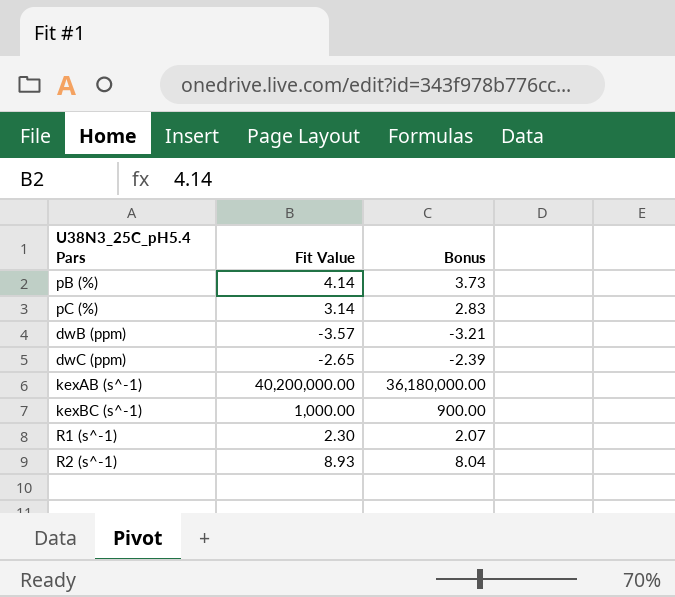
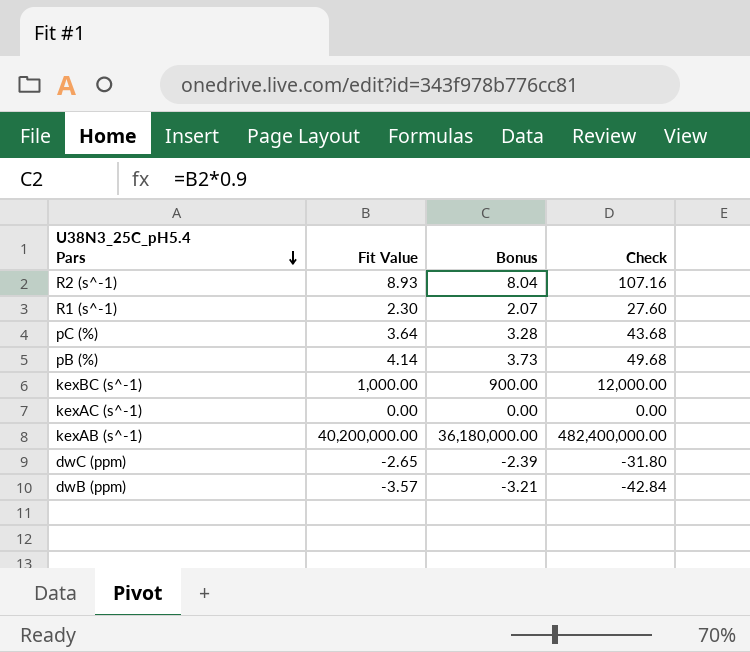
row order: none -> U38N3_25C_pH5.4 Pars descending
column Check | formula: none -> [Fit Value] * 12
pC (%) | Fit Value: 3.14 -> 3.64
pC (%) | Bonus: 2.83 -> 3.28
row kexAC (s^-1): none -> 0.00 | 0.00 | 0.00

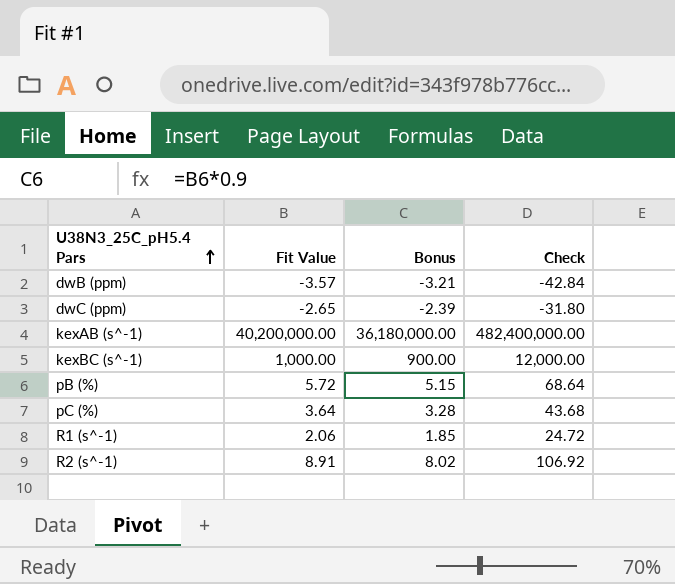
row order: U38N3_25C_pH5.4 Pars descending -> U38N3_25C_pH5.4 Pars ascending
row kexAC (s^-1): 0.00 | 0.00 | 0.00 -> none
pB (%) | Fit Value: 4.14 -> 5.72
pB (%) | Bonus: 3.73 -> 5.15
pB (%) | Check: 49.68 -> 68.64
R1 (s^-1) | Fit Value: 2.30 -> 2.06
R1 (s^-1) | Bonus: 2.07 -> 1.85
R1 (s^-1) | Check: 27.60 -> 24.72
R2 (s^-1) | Fit Value: 8.93 -> 8.91
R2 (s^-1) | Bonus: 8.04 -> 8.02
R2 (s^-1) | Check: 107.16 -> 106.92

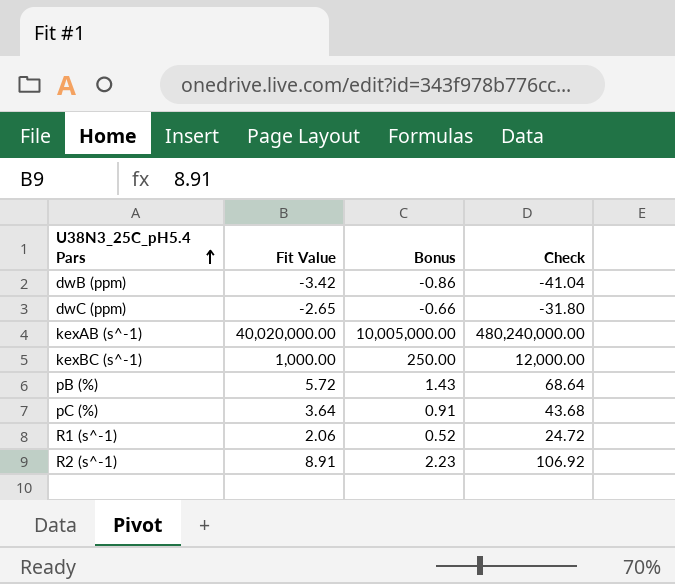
column Bonus | formula: [Fit Value] * 0.9 -> [Fit Value] * 0.25
dwB (ppm) | Fit Value: -3.57 -> -3.42
dwB (ppm) | Check: -42.84 -> -41.04
kexAB (s^-1) | Fit Value: 40,200,000.00 -> 40,020,000.00
kexAB (s^-1) | Check: 482,400,000.00 -> 480,240,000.00

